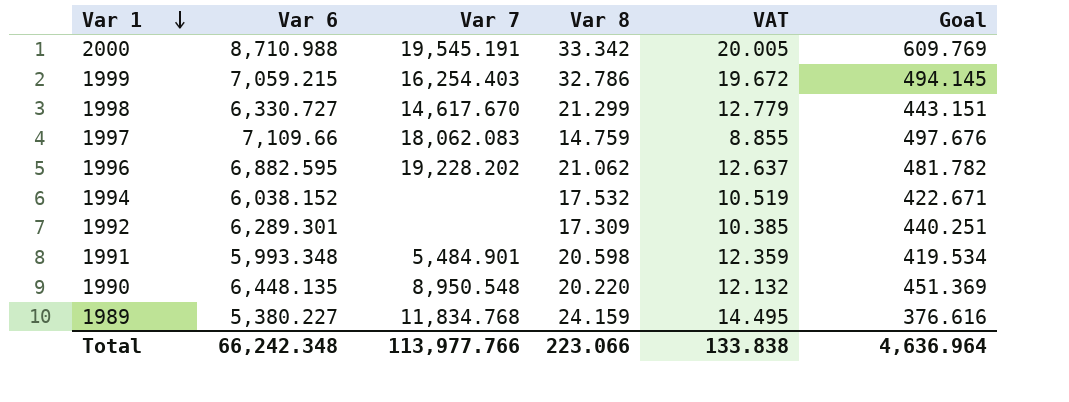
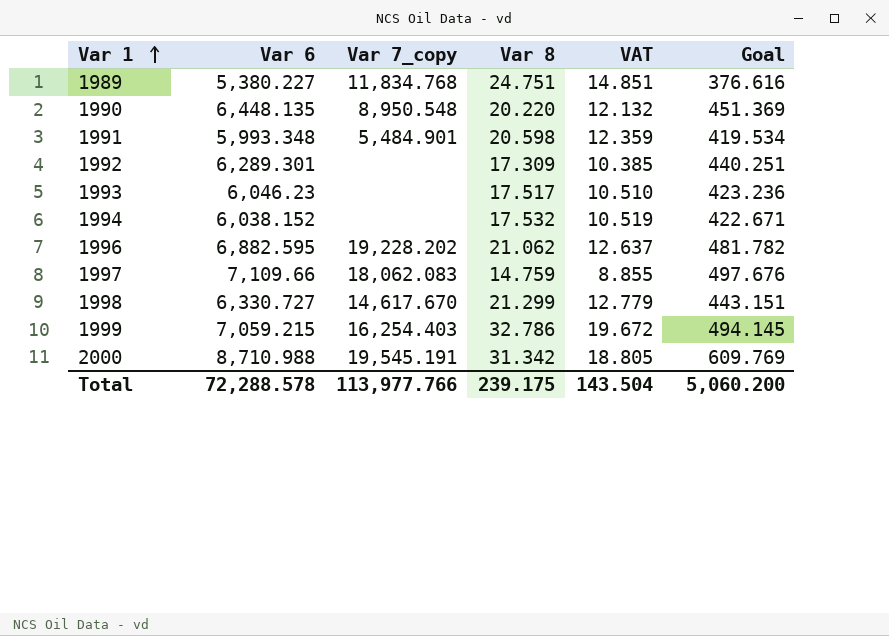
row order: Var 1 descending -> Var 1 ascending
column name: Var 7 -> Var 7_copy
1989 | Var 8: 24.159 -> 24.751
1989 | VAT: 14.495 -> 14.851
row 1993: none -> 6,046.23 | none | 17.517 | 10.510 | 423.236
2000 | Var 8: 33.342 -> 31.342
2000 | VAT: 20.005 -> 18.805
Total | Var 6: 66,242.348 -> 72,288.578
Total | Var 8: 223.066 -> 239.175
Total | VAT: 133.838 -> 143.504
Total | Goal: 4,636.964 -> 5,060.200

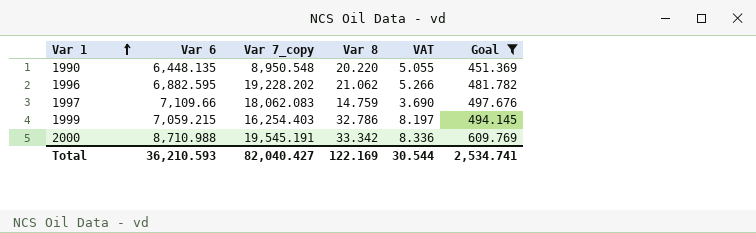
filter: none -> Goal >= 451.369
column VAT | formula: [Var 8] * 0.6 -> [Var 8] * 0.25
2000 | Var 8: 31.342 -> 33.342
Total | Var 6: 72,288.578 -> 36,210.593
Total | Var 7_copy: 113,977.766 -> 82,040.427
Total | Var 8: 239.175 -> 122.169
Total | VAT: 143.504 -> 30.544
Total | Goal: 5,060.200 -> 2,534.741

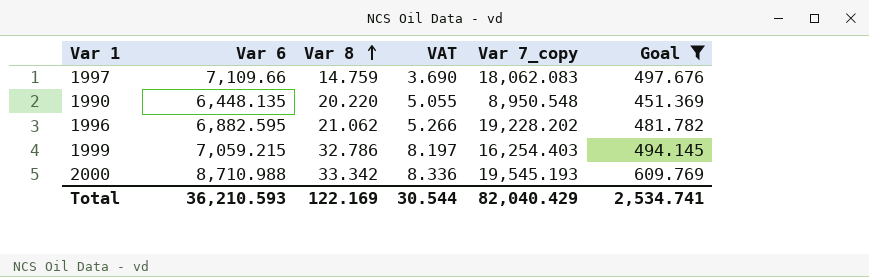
row order: Var 1 ascending -> Var 8 ascending
column Var 7_copy | position: 3 -> 5
2000 | Var 7_copy: 19,545.191 -> 19,545.193
Total | Var 7_copy: 82,040.427 -> 82,040.429

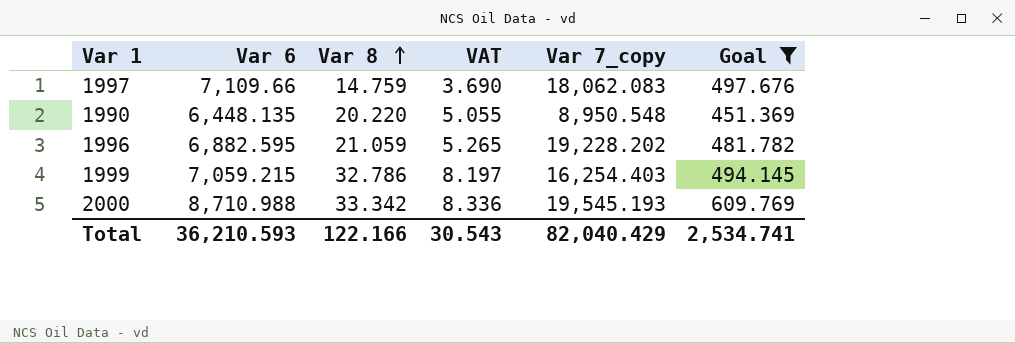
1996 | Var 8: 21.062 -> 21.059
1996 | VAT: 5.266 -> 5.265
Total | Var 8: 122.169 -> 122.166
Total | VAT: 30.544 -> 30.543

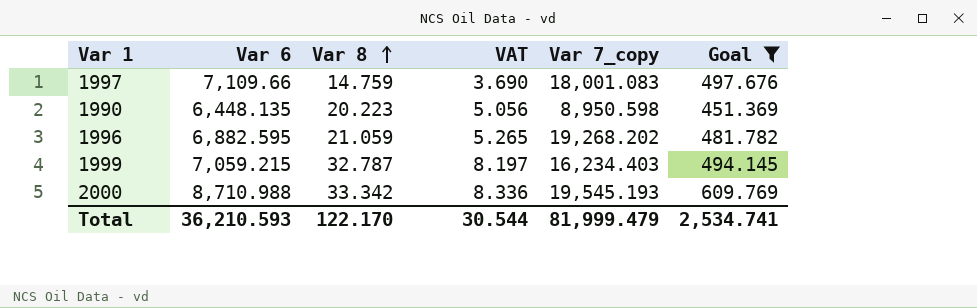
1997 | Var 7_copy: 18,062.083 -> 18,001.083
1990 | Var 8: 20.220 -> 20.223
1990 | VAT: 5.055 -> 5.056
1990 | Var 7_copy: 8,950.548 -> 8,950.598
1996 | Var 7_copy: 19,228.202 -> 19,268.202
1999 | Var 8: 32.786 -> 32.787
1999 | Var 7_copy: 16,254.403 -> 16,234.403
Total | Var 8: 122.166 -> 122.170
Total | VAT: 30.543 -> 30.544
Total | Var 7_copy: 82,040.429 -> 81,999.479

